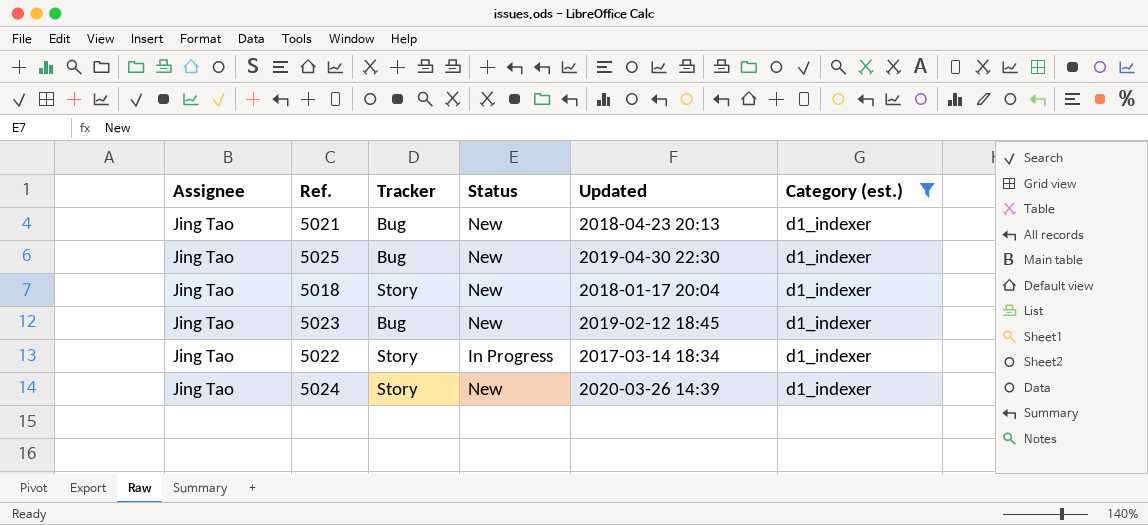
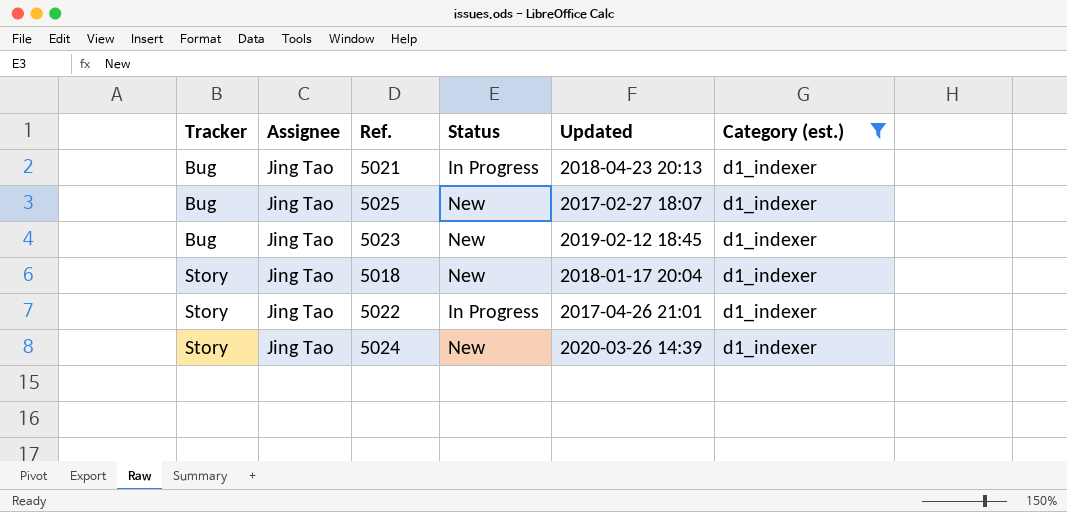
row order: none -> Tracker ascending
column Tracker | position: 3 -> 1
5021 | Status: New -> In Progress
5025 | Updated: 2019-04-30 22:30 -> 2017-02-27 18:07
5022 | Updated: 2017-03-14 18:34 -> 2017-04-26 21:01

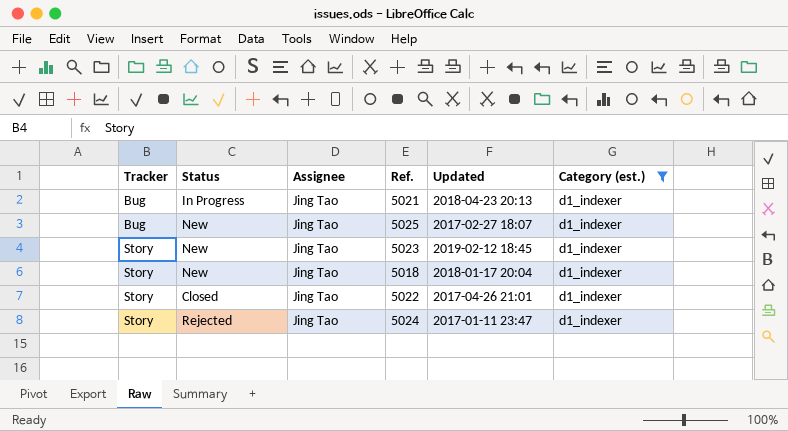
column Status | position: 4 -> 2
5023 | Tracker: Bug -> Story
5022 | Status: In Progress -> Closed
5024 | Status: New -> Rejected
5024 | Updated: 2020-03-26 14:39 -> 2017-01-11 23:47

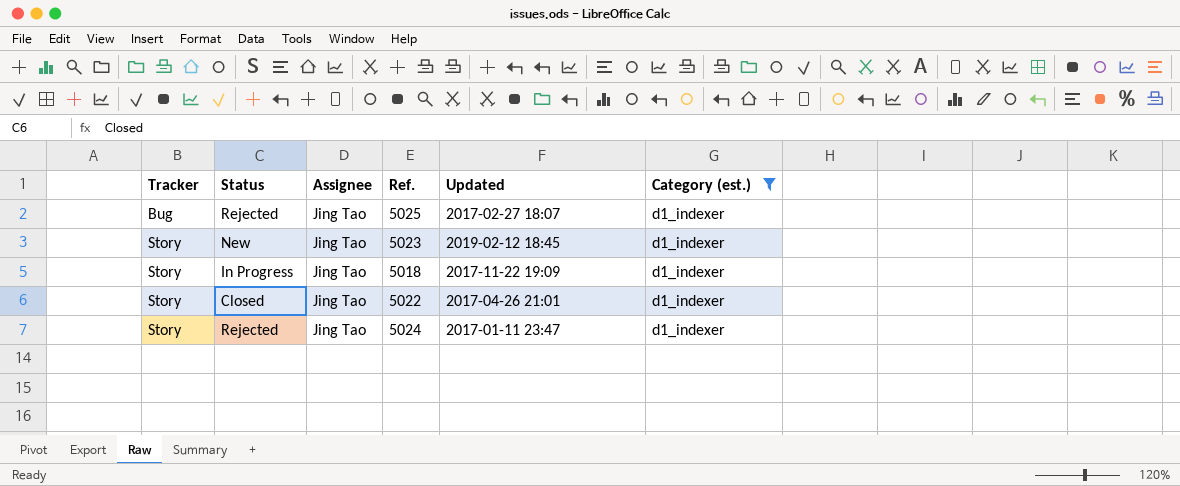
row 5021: Bug | In Progress | Jing Tao | 2018-04-23 20:13 | d1_indexer -> none
5025 | Status: New -> Rejected
5018 | Status: New -> In Progress
5018 | Updated: 2018-01-17 20:04 -> 2017-11-22 19:09

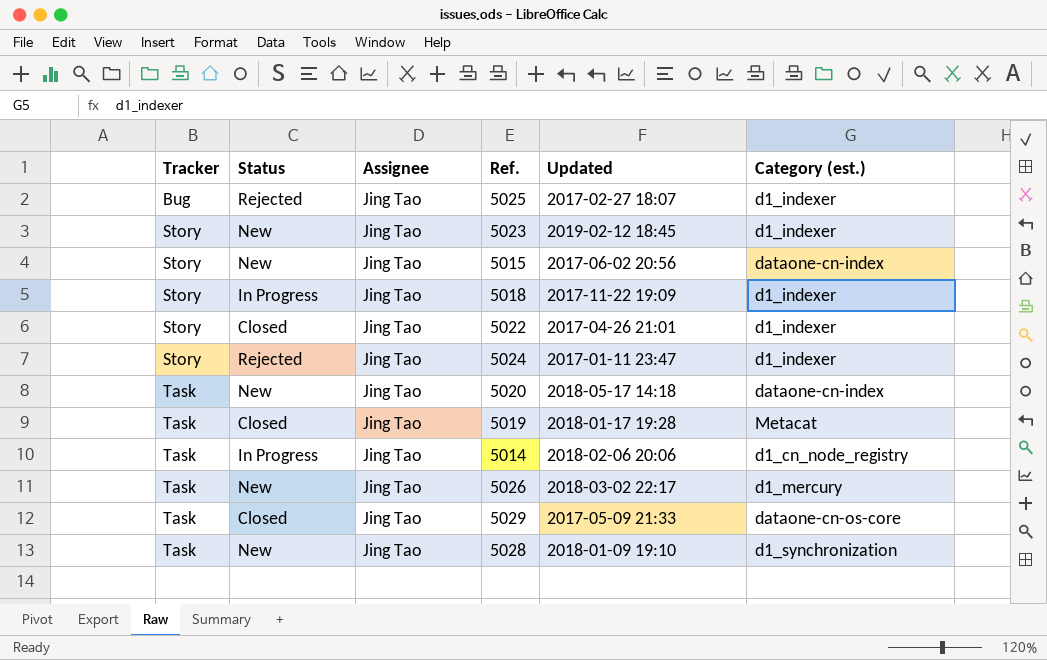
filter: Category (est.) = d1_indexer -> none

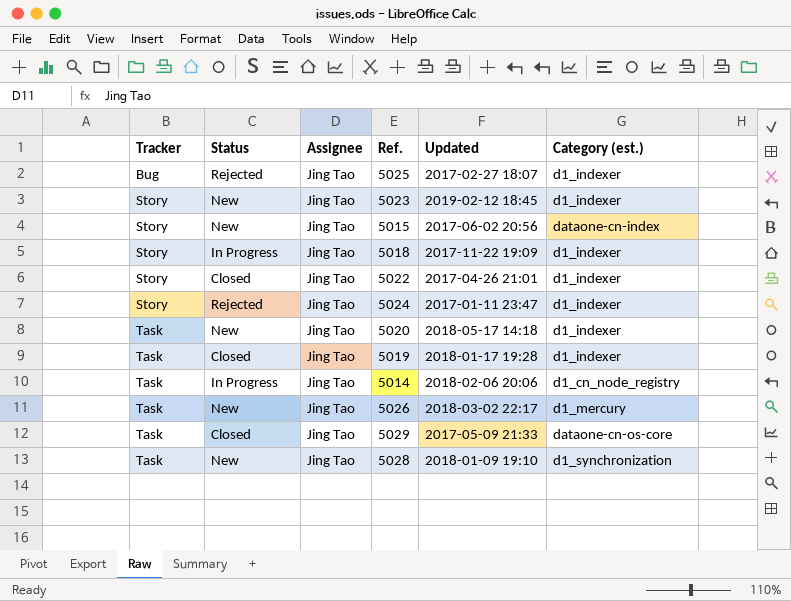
5020 | Category (est.): dataone-cn-index -> d1_indexer
5019 | Category (est.): Metacat -> d1_indexer

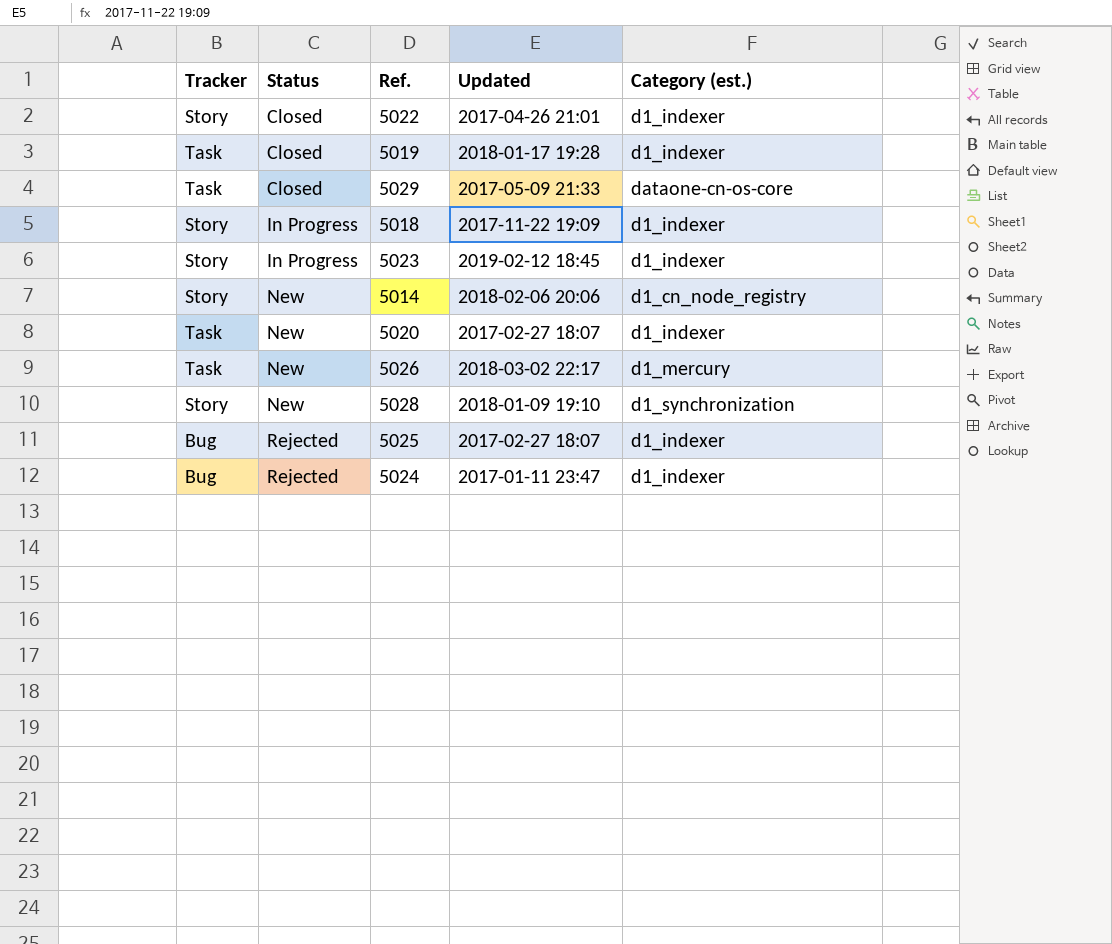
row order: Tracker ascending -> Status ascending
column Assignee | position: 3 -> none
row 5015: Story | New | Jing Tao | 2017-06-02 20:56 | dataone-cn-index -> none
5023 | Status: New -> In Progress
5014 | Tracker: Task -> Story
5014 | Status: In Progress -> New
5020 | Updated: 2018-05-17 14:18 -> 2017-02-27 18:07
5028 | Tracker: Task -> Story
5024 | Tracker: Story -> Bug

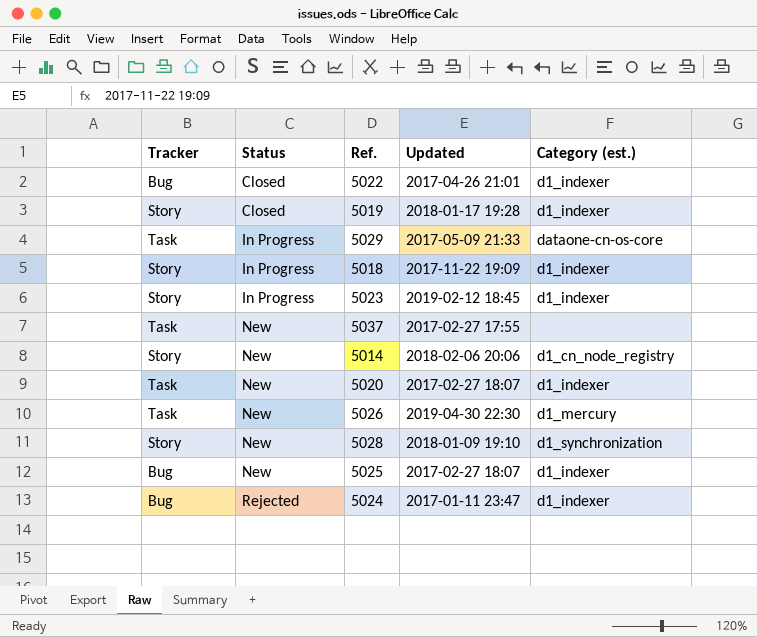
5022 | Tracker: Story -> Bug
5019 | Tracker: Task -> Story
5029 | Status: Closed -> In Progress
row 5037: none -> Task | New | 2017-02-27 17:55 | none
5026 | Updated: 2018-03-02 22:17 -> 2019-04-30 22:30
5025 | Status: Rejected -> New

